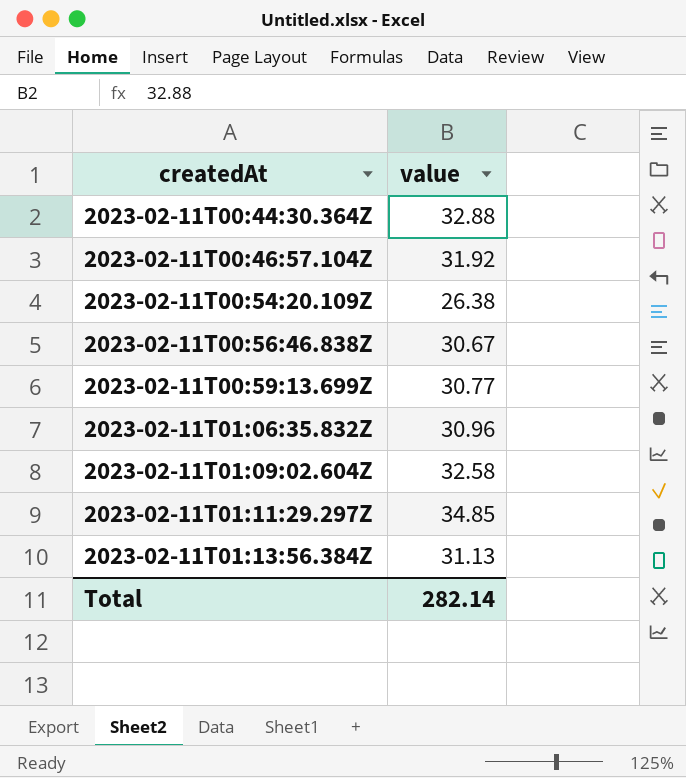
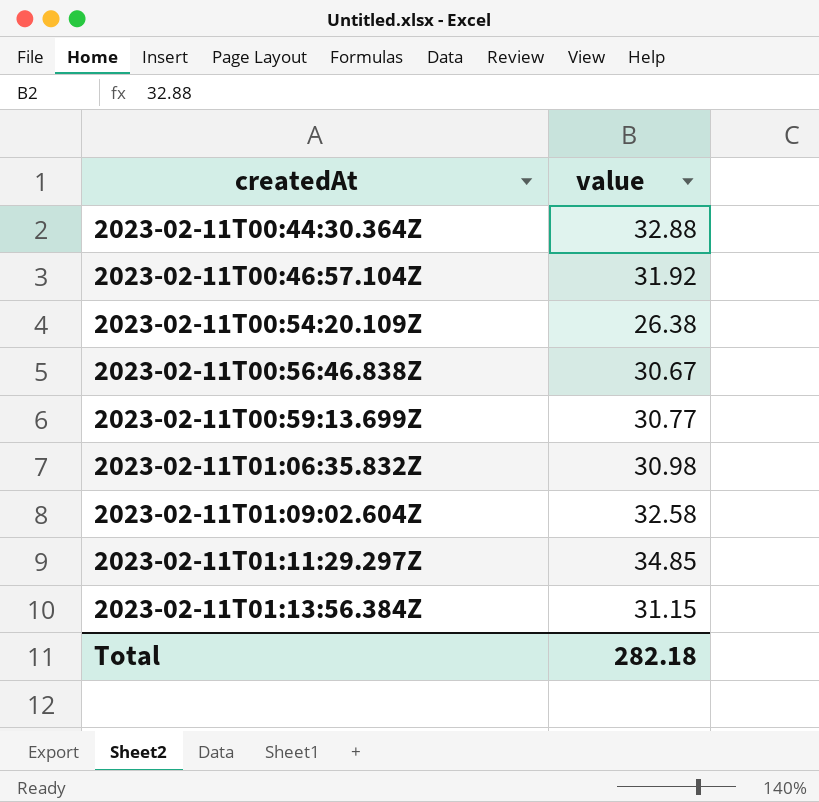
2023-02-11T01:06:35.832Z | value: 30.96 -> 30.98
2023-02-11T01:13:56.384Z | value: 31.13 -> 31.15
Total | value: 282.14 -> 282.18

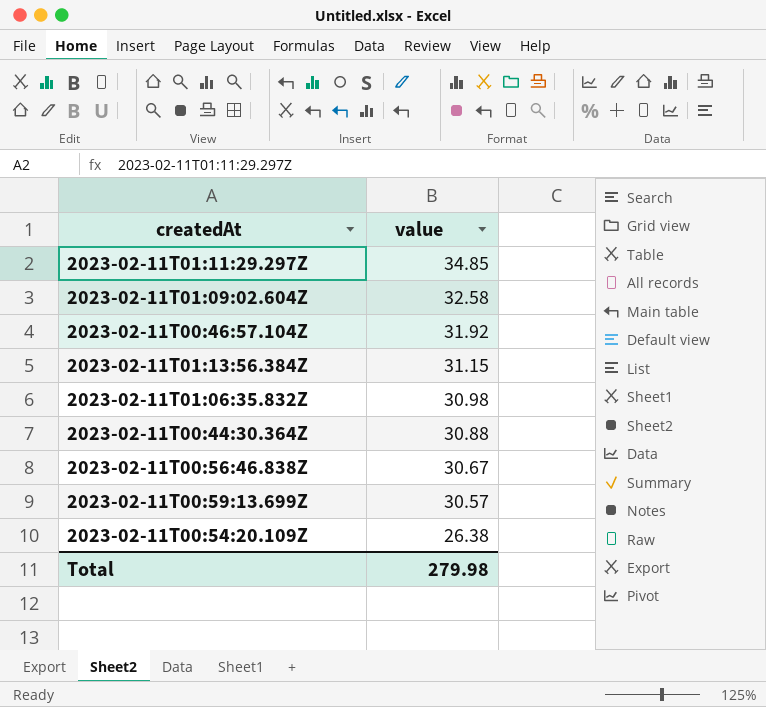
row order: createdAt ascending -> value descending
2023-02-11T00:44:30.364Z | value: 32.88 -> 30.88
2023-02-11T00:59:13.699Z | value: 30.77 -> 30.57
Total | value: 282.18 -> 279.98

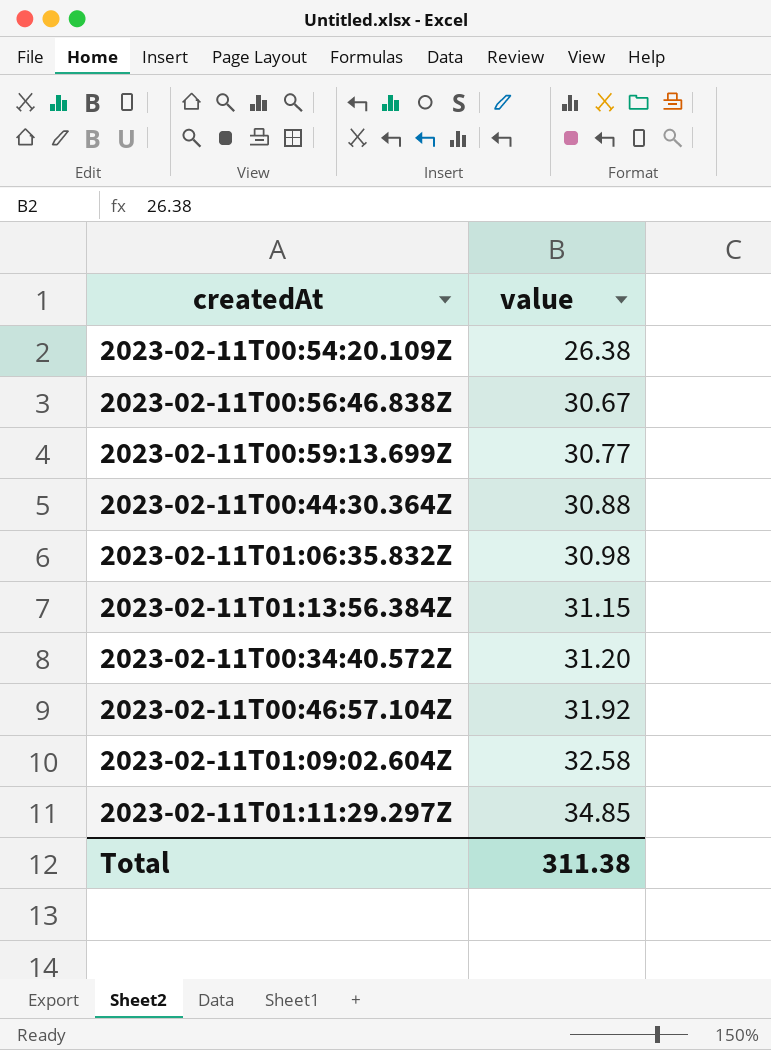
row order: value descending -> value ascending
2023-02-11T00:59:13.699Z | value: 30.57 -> 30.77
row 2023-02-11T00:34:40.572Z: none -> 31.20
Total | value: 279.98 -> 311.38

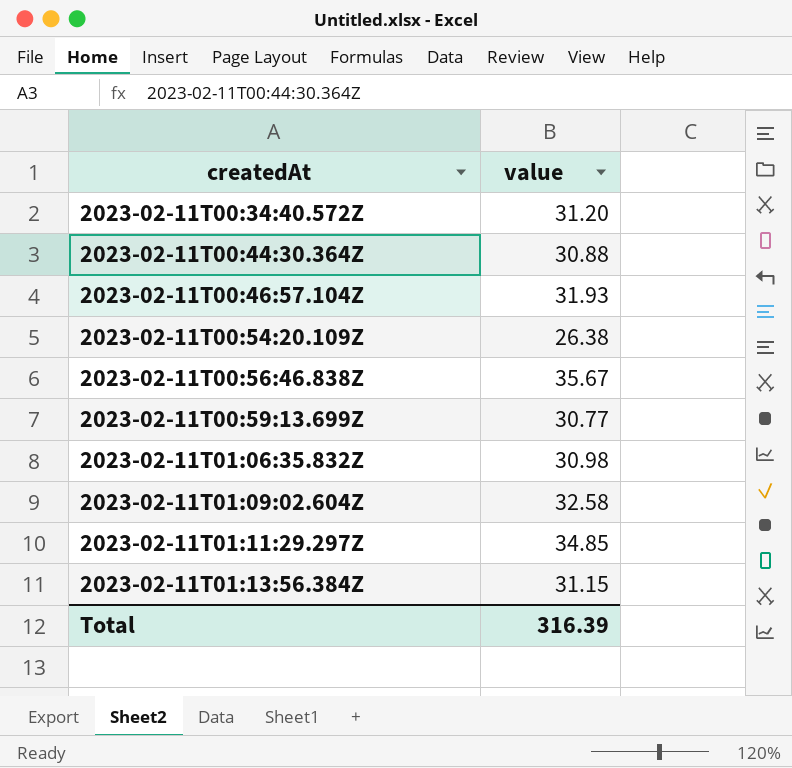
row order: value ascending -> createdAt ascending
2023-02-11T00:46:57.104Z | value: 31.92 -> 31.93
2023-02-11T00:56:46.838Z | value: 30.67 -> 35.67
Total | value: 311.38 -> 316.39

